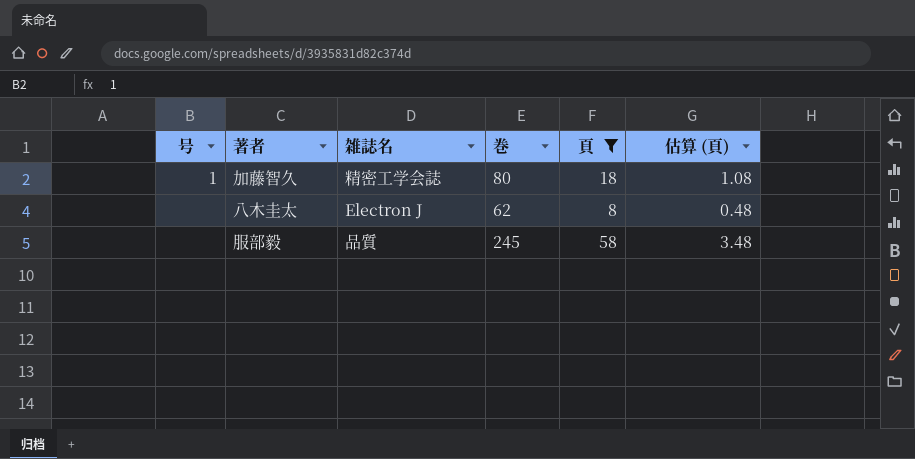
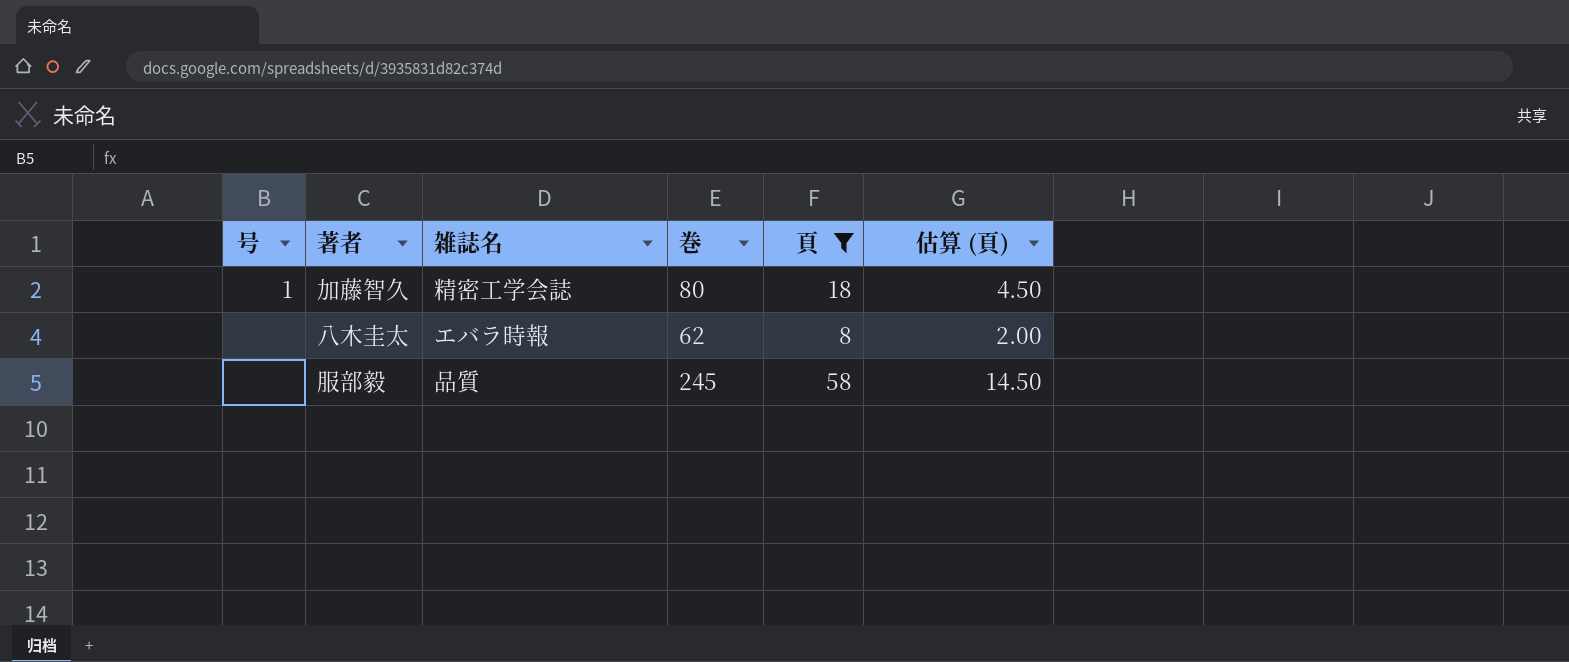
column 估算 (頁) | formula: [頁] * 0.06 -> [頁] * 0.25
八木圭太 | 雑誌名: Electron J -> エバラ時報

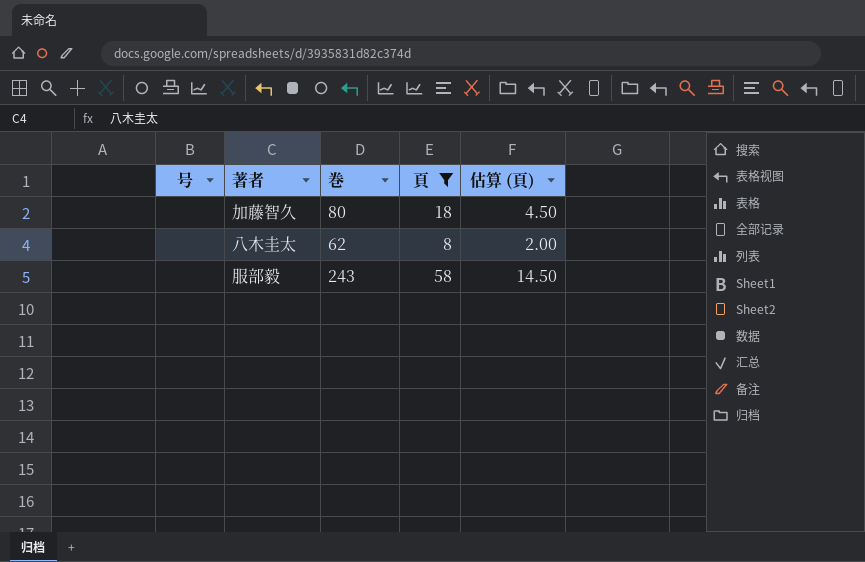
column 雑誌名 | position: 3 -> none
加藤智久 | 号: 1 -> none
服部毅 | 巻: 245 -> 243

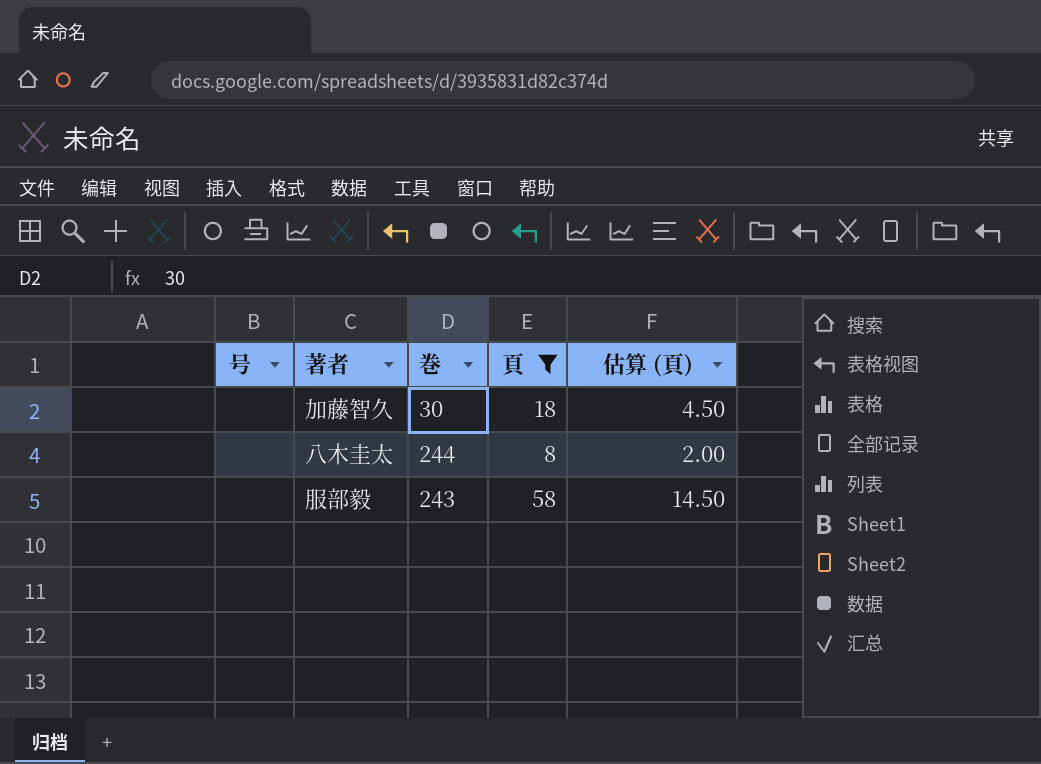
加藤智久 | 巻: 80 -> 30
八木圭太 | 巻: 62 -> 244

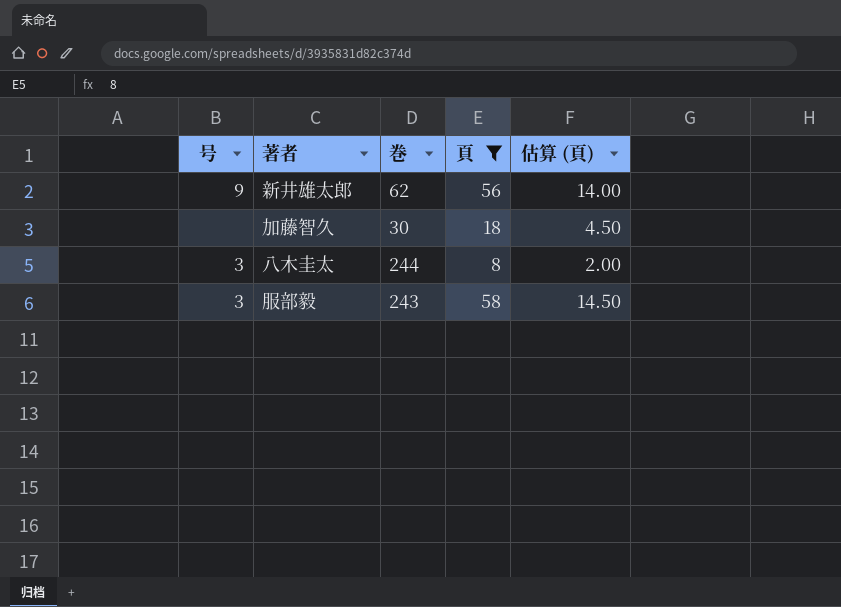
row 新井雄太郎: none -> 9 | 62 | 56 | 14.00
八木圭太 | 号: none -> 3
服部毅 | 号: none -> 3

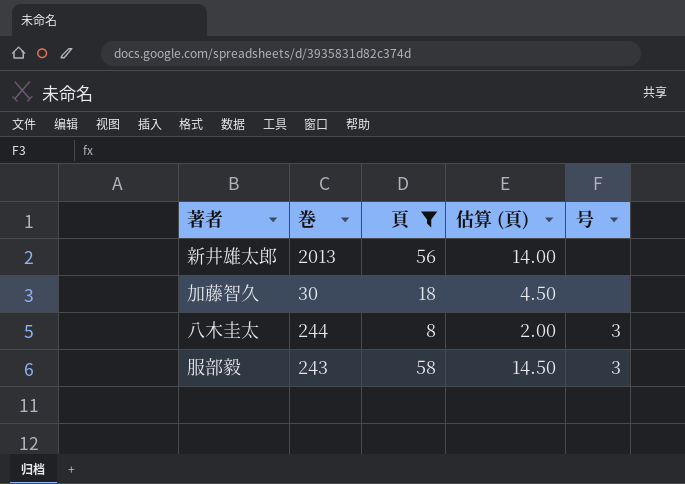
column 号 | position: 1 -> 5
新井雄太郎 | 巻: 62 -> 2013
新井雄太郎 | 号: 9 -> none

